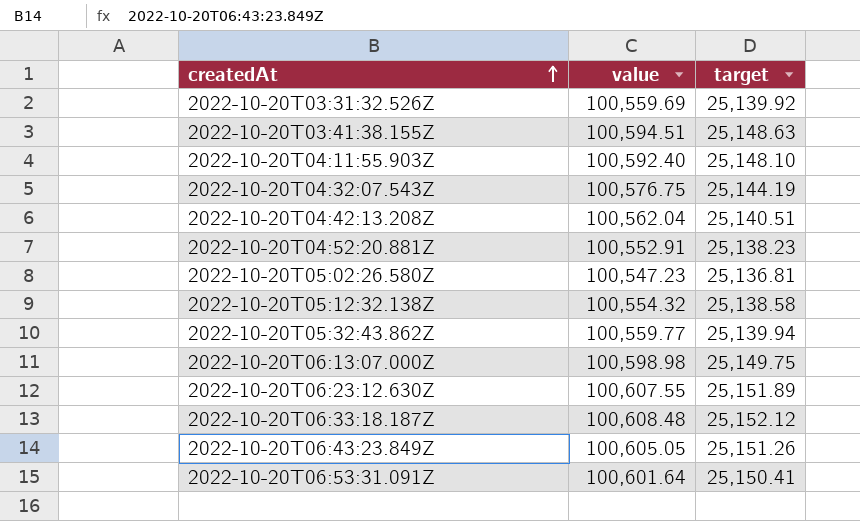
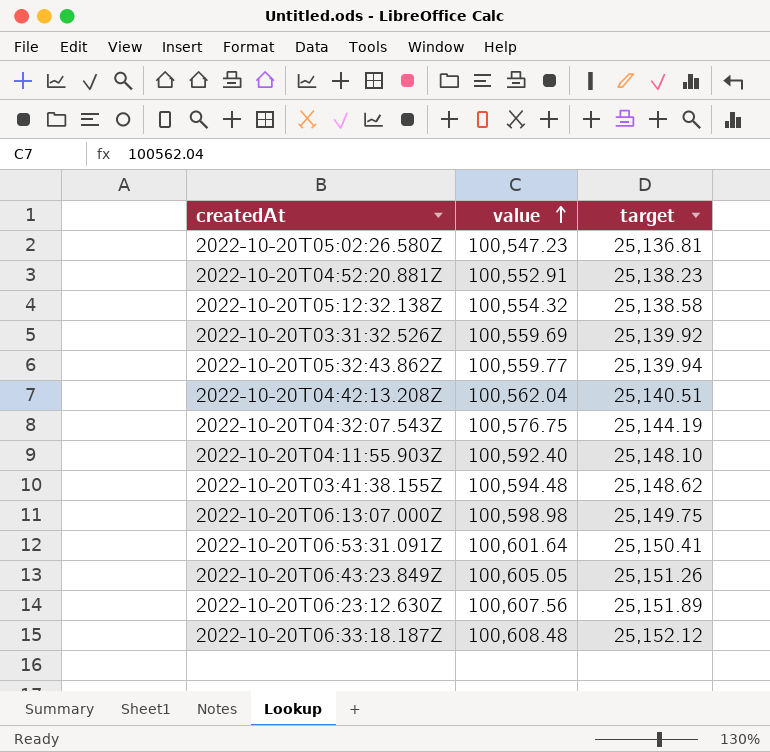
row order: createdAt ascending -> value ascending
2022-10-20T03:41:38.155Z | value: 100,594.51 -> 100,594.48
2022-10-20T03:41:38.155Z | target: 25,148.63 -> 25,148.62
2022-10-20T06:23:12.630Z | value: 100,607.55 -> 100,607.56

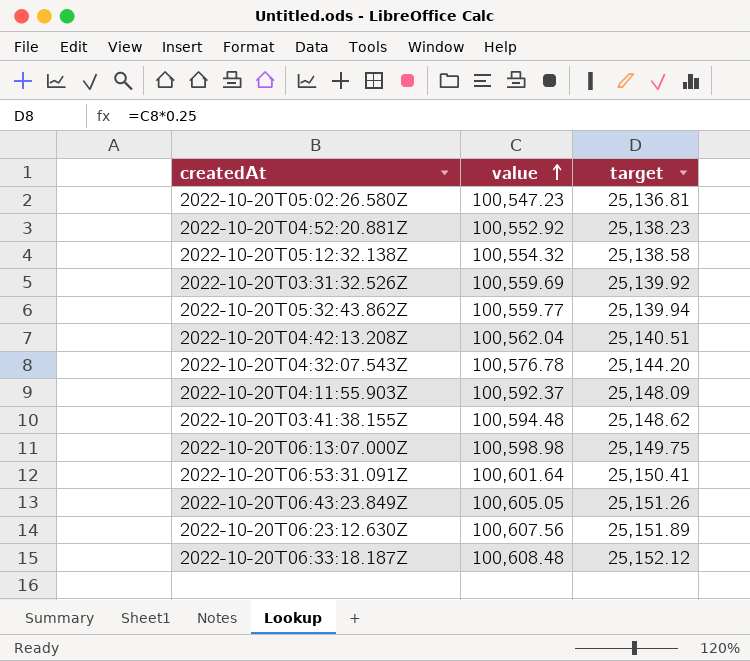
2022-10-20T04:52:20.881Z | value: 100,552.91 -> 100,552.92
2022-10-20T04:32:07.543Z | value: 100,576.75 -> 100,576.78
2022-10-20T04:32:07.543Z | target: 25,144.19 -> 25,144.20
2022-10-20T04:11:55.903Z | value: 100,592.40 -> 100,592.37
2022-10-20T04:11:55.903Z | target: 25,148.10 -> 25,148.09

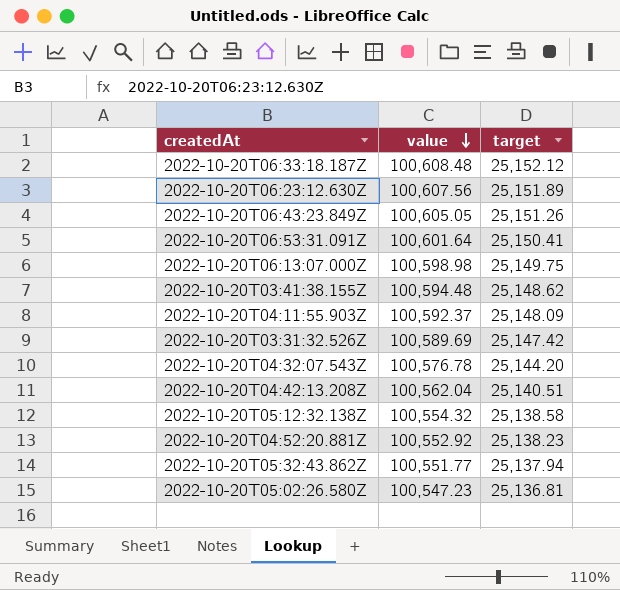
row order: value ascending -> value descending
2022-10-20T03:31:32.526Z | value: 100,559.69 -> 100,589.69
2022-10-20T03:31:32.526Z | target: 25,139.92 -> 25,147.42
2022-10-20T05:32:43.862Z | value: 100,559.77 -> 100,551.77
2022-10-20T05:32:43.862Z | target: 25,139.94 -> 25,137.94

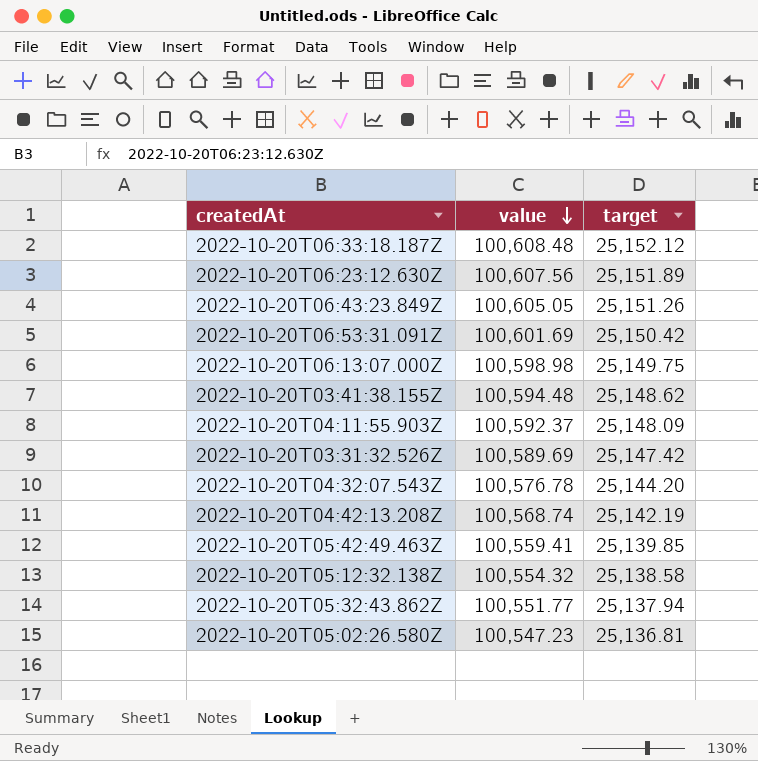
row 2022-10-20T04:52:20.881Z: 100,552.92 | 25,138.23 -> none
2022-10-20T06:53:31.091Z | value: 100,601.64 -> 100,601.69
2022-10-20T06:53:31.091Z | target: 25,150.41 -> 25,150.42
2022-10-20T04:42:13.208Z | value: 100,562.04 -> 100,568.74
2022-10-20T04:42:13.208Z | target: 25,140.51 -> 25,142.19
row 2022-10-20T05:42:49.463Z: none -> 100,559.41 | 25,139.85

